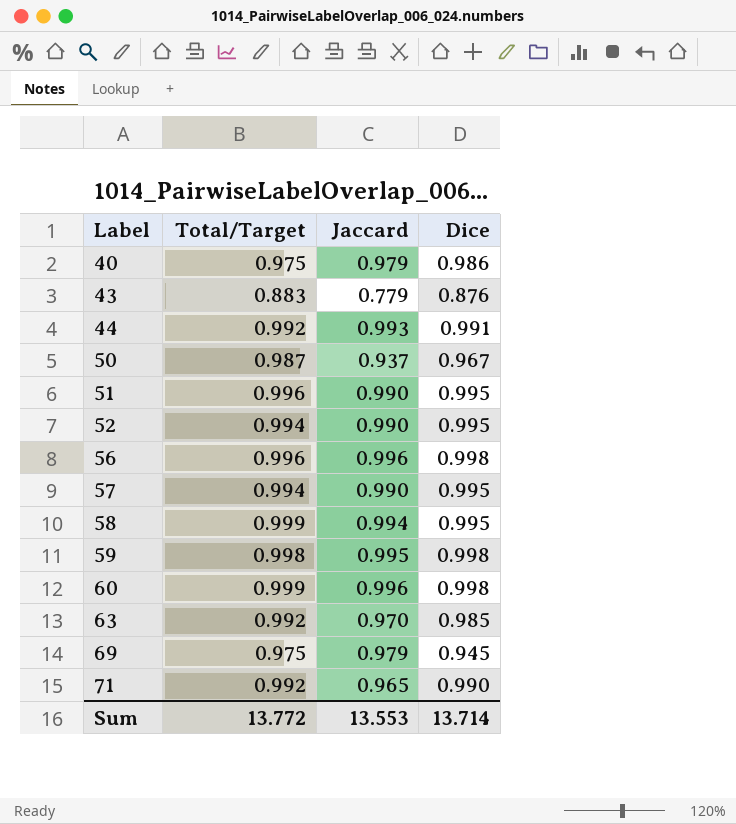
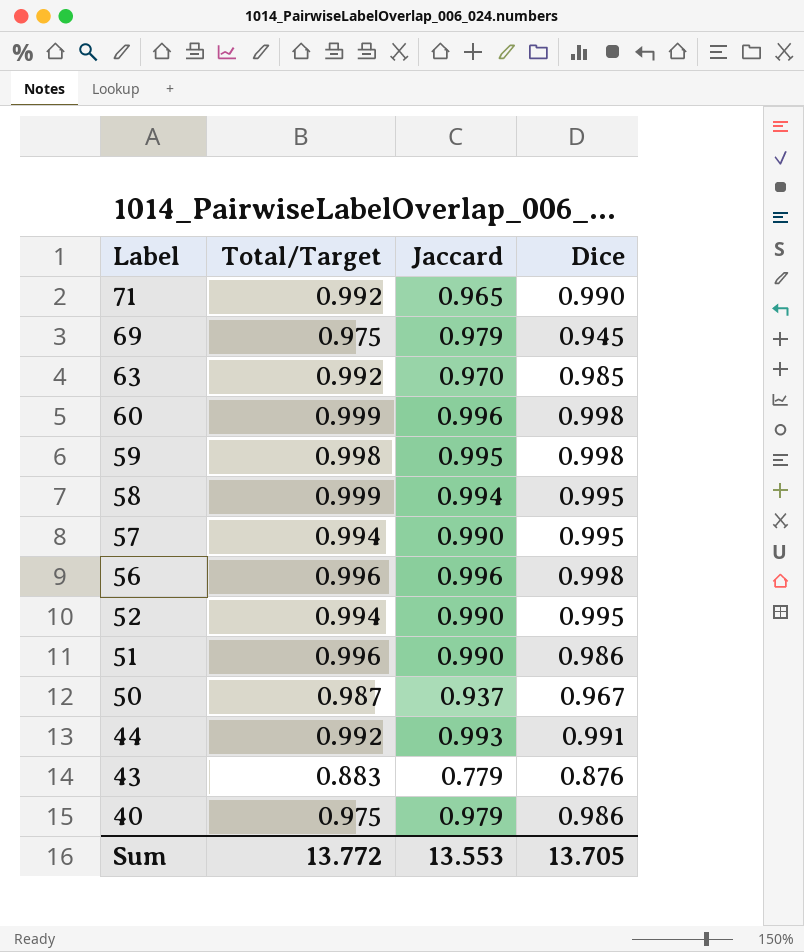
row order: Label ascending -> Label descending
51 | Dice: 0.995 -> 0.986
Sum | Dice: 13.714 -> 13.705

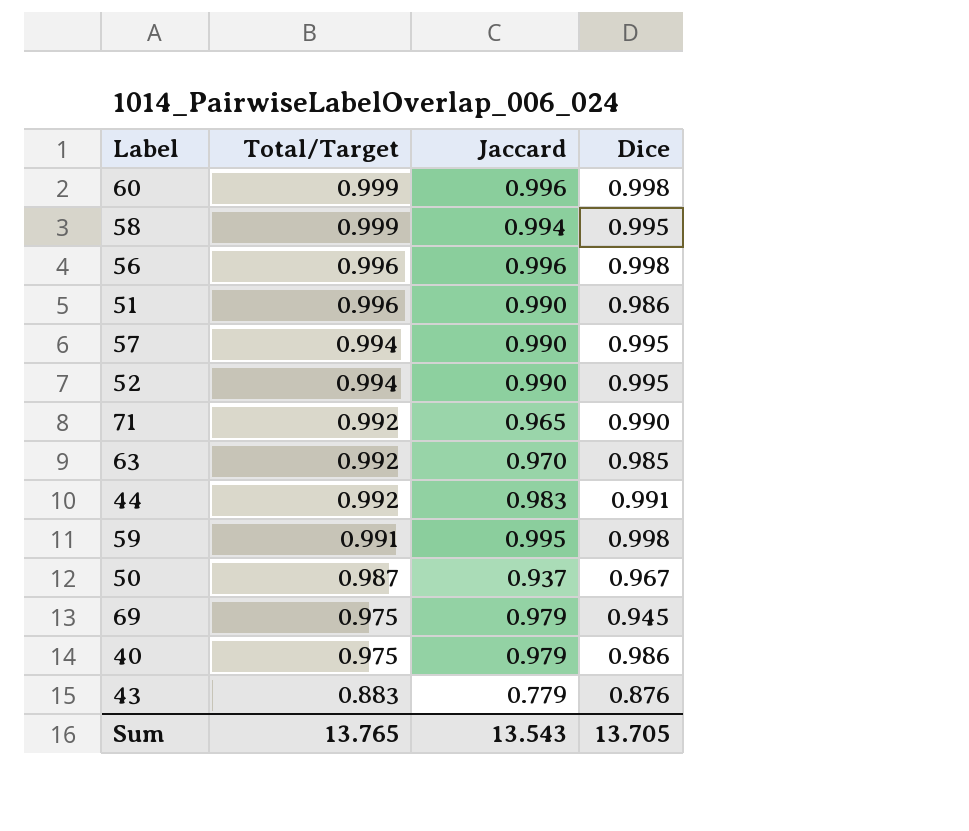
row order: Label descending -> Total/Target descending
44 | Jaccard: 0.993 -> 0.983
59 | Total/Target: 0.998 -> 0.991
Sum | Total/Target: 13.772 -> 13.765
Sum | Jaccard: 13.553 -> 13.543

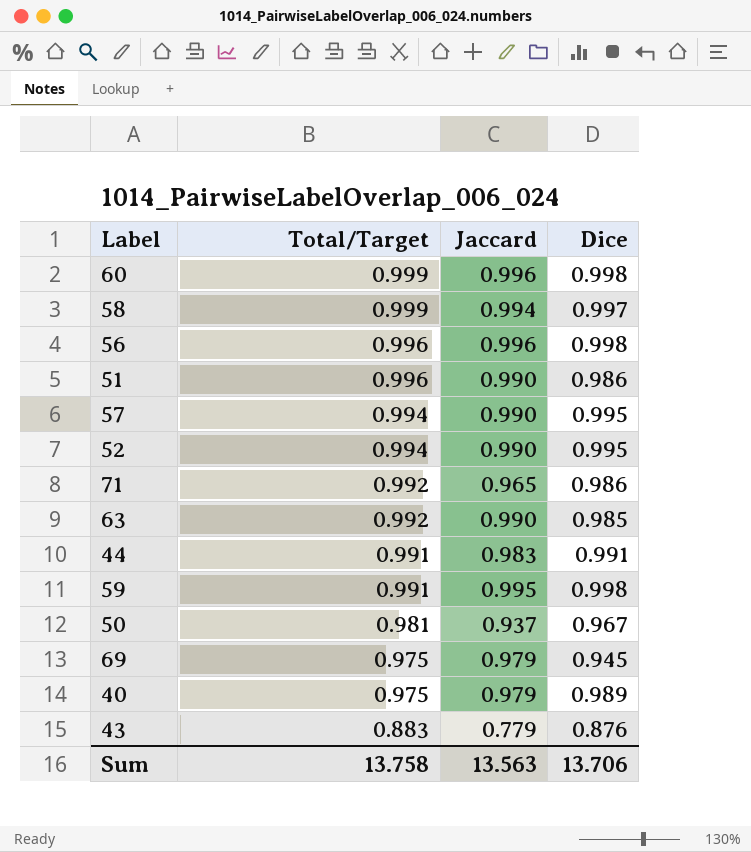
58 | Dice: 0.995 -> 0.997
71 | Dice: 0.990 -> 0.986
63 | Jaccard: 0.970 -> 0.990
44 | Total/Target: 0.992 -> 0.991
50 | Total/Target: 0.987 -> 0.981
40 | Dice: 0.986 -> 0.989
Sum | Total/Target: 13.765 -> 13.758
Sum | Jaccard: 13.543 -> 13.563
Sum | Dice: 13.705 -> 13.706

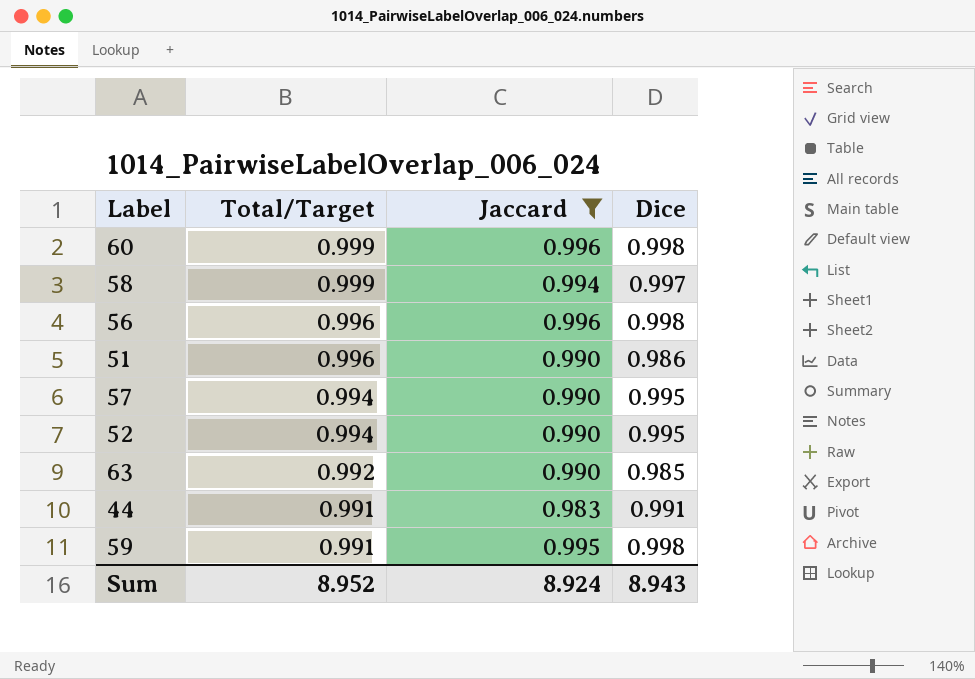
filter: none -> Jaccard >= 0.983
Sum | Total/Target: 13.758 -> 8.952
Sum | Jaccard: 13.563 -> 8.924
Sum | Dice: 13.706 -> 8.943

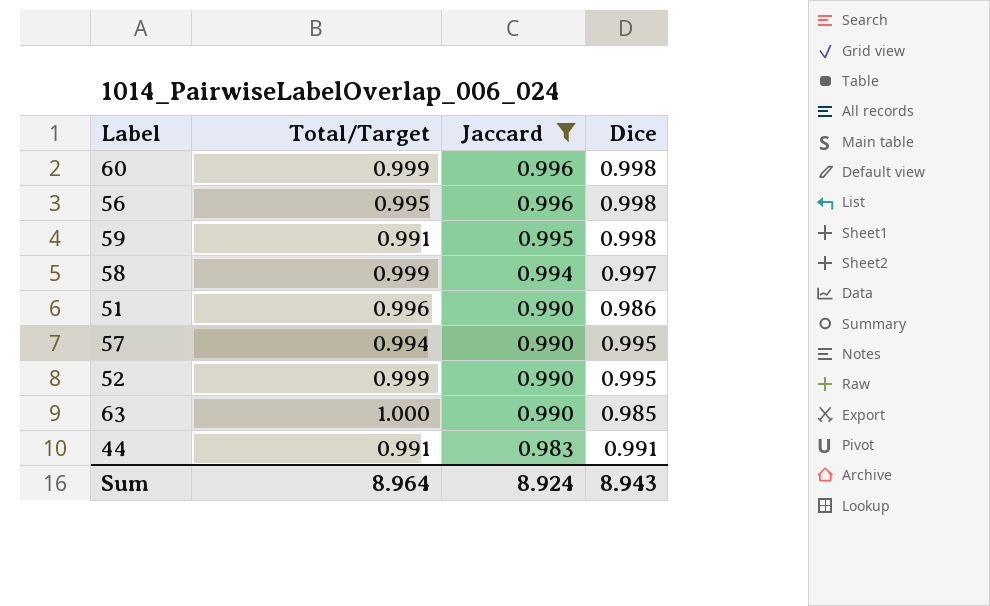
row order: Total/Target descending -> Jaccard descending
56 | Total/Target: 0.996 -> 0.995
52 | Total/Target: 0.994 -> 0.999
63 | Total/Target: 0.992 -> 1.000
Sum | Total/Target: 8.952 -> 8.964

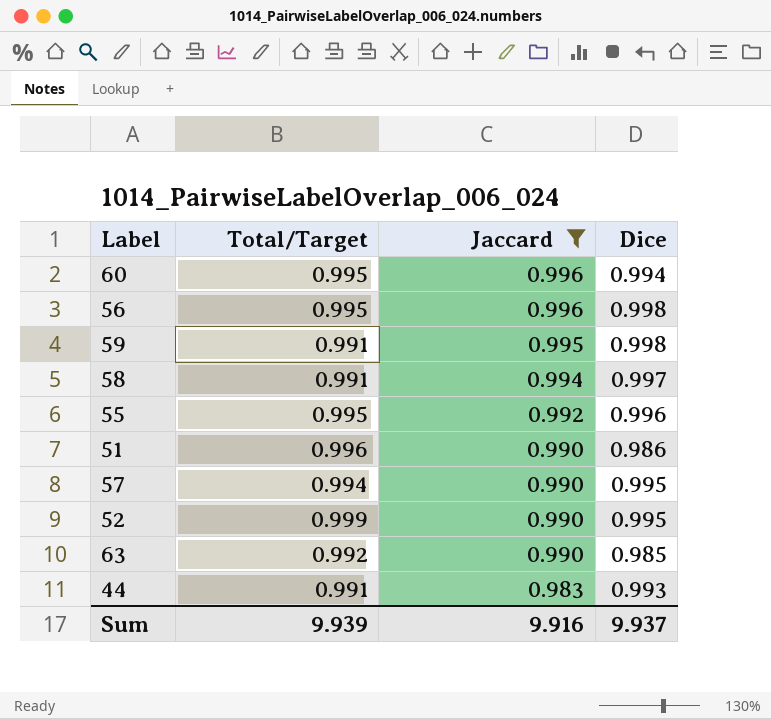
60 | Total/Target: 0.999 -> 0.995
60 | Dice: 0.998 -> 0.994
58 | Total/Target: 0.999 -> 0.991
row 55: none -> 0.995 | 0.992 | 0.996
63 | Total/Target: 1.000 -> 0.992
44 | Dice: 0.991 -> 0.993
Sum | Total/Target: 8.964 -> 9.939
Sum | Jaccard: 8.924 -> 9.916
Sum | Dice: 8.943 -> 9.937

